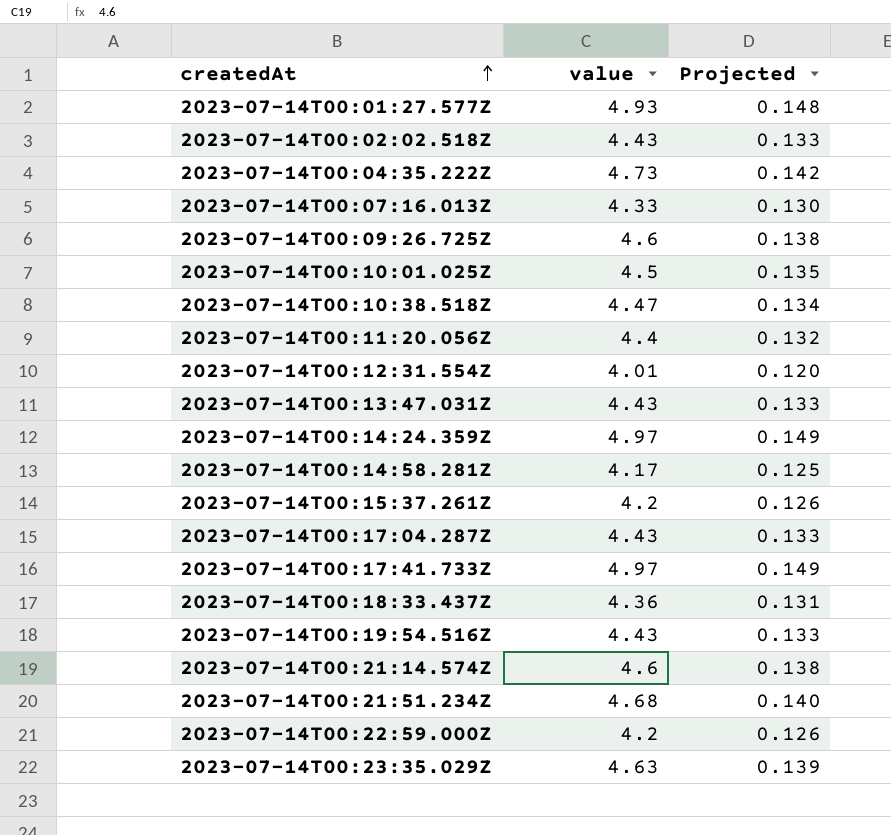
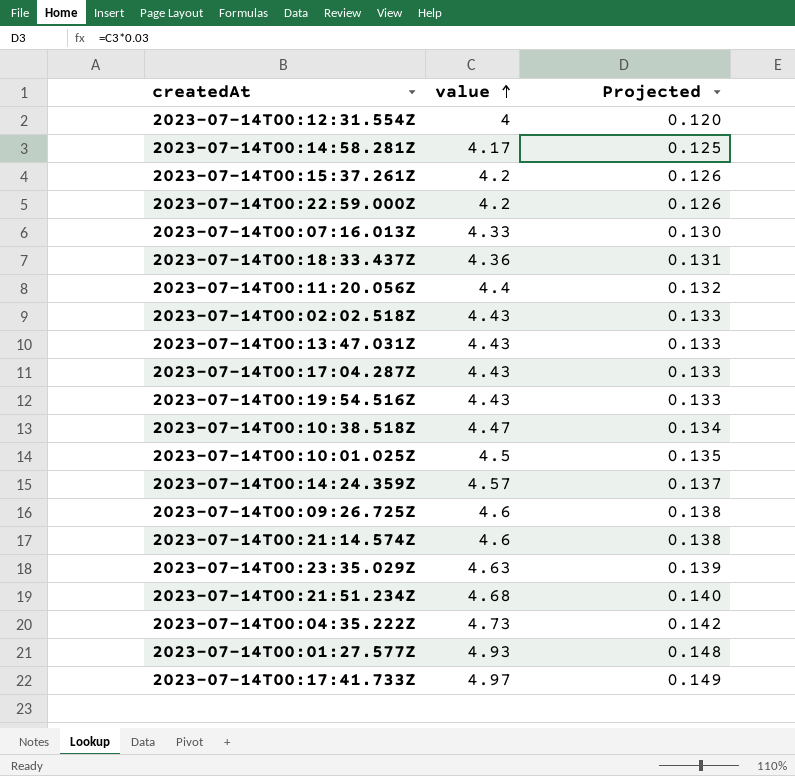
row order: createdAt ascending -> value ascending
2023-07-14T00:12:31.554Z | value: 4.01 -> 4
2023-07-14T00:14:24.359Z | value: 4.97 -> 4.57
2023-07-14T00:14:24.359Z | Projected: 0.149 -> 0.137

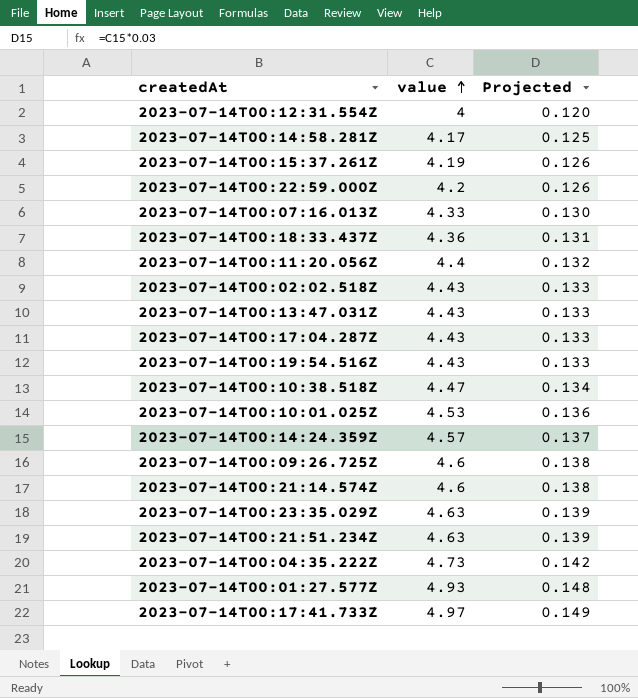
2023-07-14T00:15:37.261Z | value: 4.2 -> 4.19
2023-07-14T00:10:01.025Z | value: 4.5 -> 4.53
2023-07-14T00:10:01.025Z | Projected: 0.135 -> 0.136
2023-07-14T00:21:51.234Z | value: 4.68 -> 4.63
2023-07-14T00:21:51.234Z | Projected: 0.140 -> 0.139

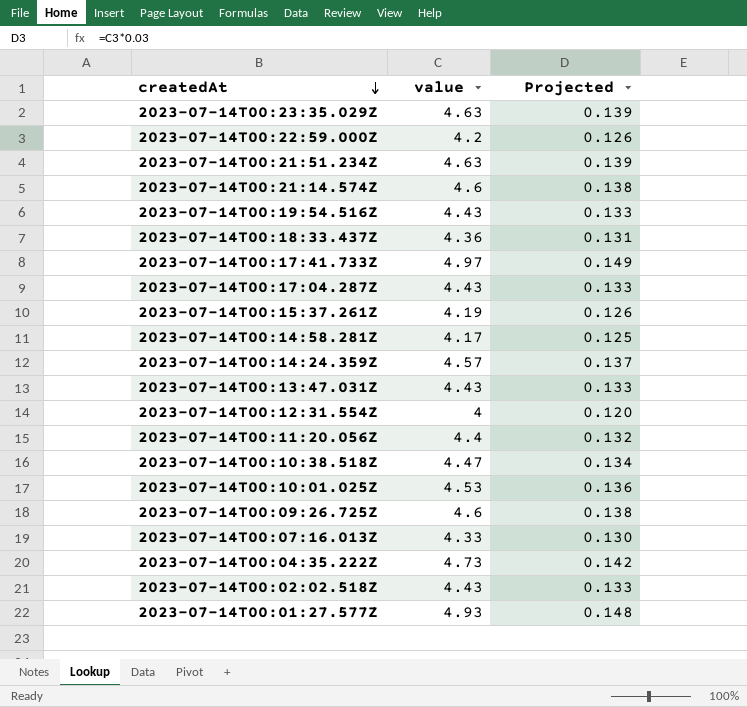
row order: value ascending -> createdAt descending

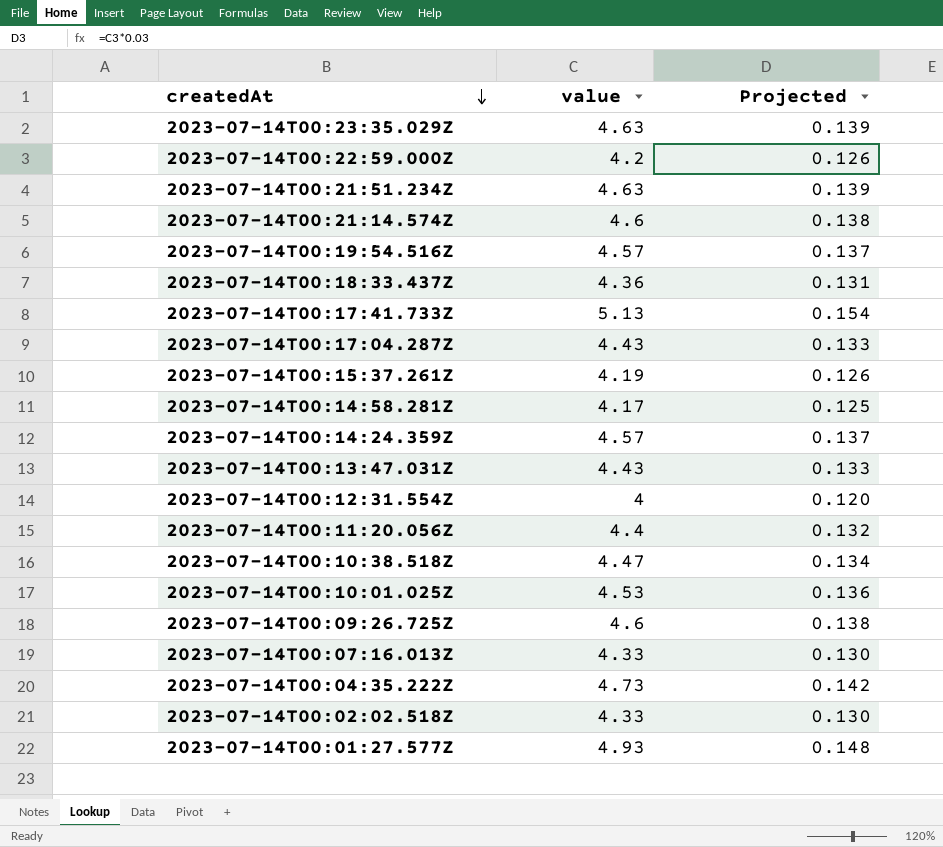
2023-07-14T00:19:54.516Z | value: 4.43 -> 4.57
2023-07-14T00:19:54.516Z | Projected: 0.133 -> 0.137
2023-07-14T00:17:41.733Z | value: 4.97 -> 5.13
2023-07-14T00:17:41.733Z | Projected: 0.149 -> 0.154
2023-07-14T00:02:02.518Z | value: 4.43 -> 4.33
2023-07-14T00:02:02.518Z | Projected: 0.133 -> 0.130

